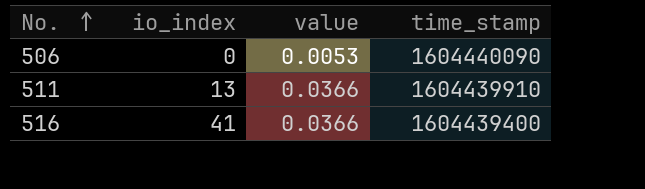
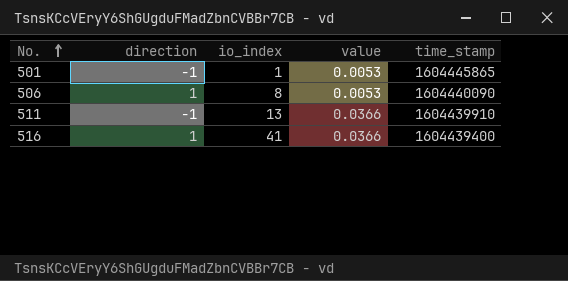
column direction | position: none -> 2
row 501: none -> -1 | 1 | 0.0053 | 1604445865
506 | io_index: 0 -> 8

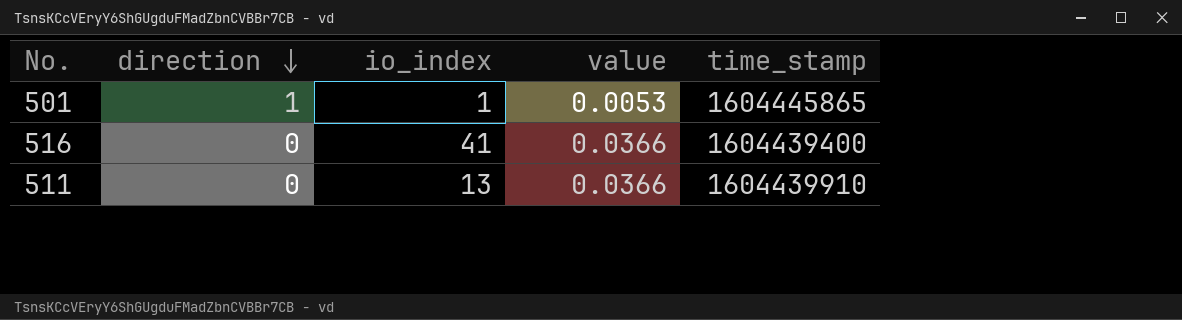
row order: No. ascending -> direction descending
row 506: 1 | 8 | 0.0053 | 1604440090 -> none
501 | direction: -1 -> 1
516 | direction: 1 -> 0
511 | direction: -1 -> 0

